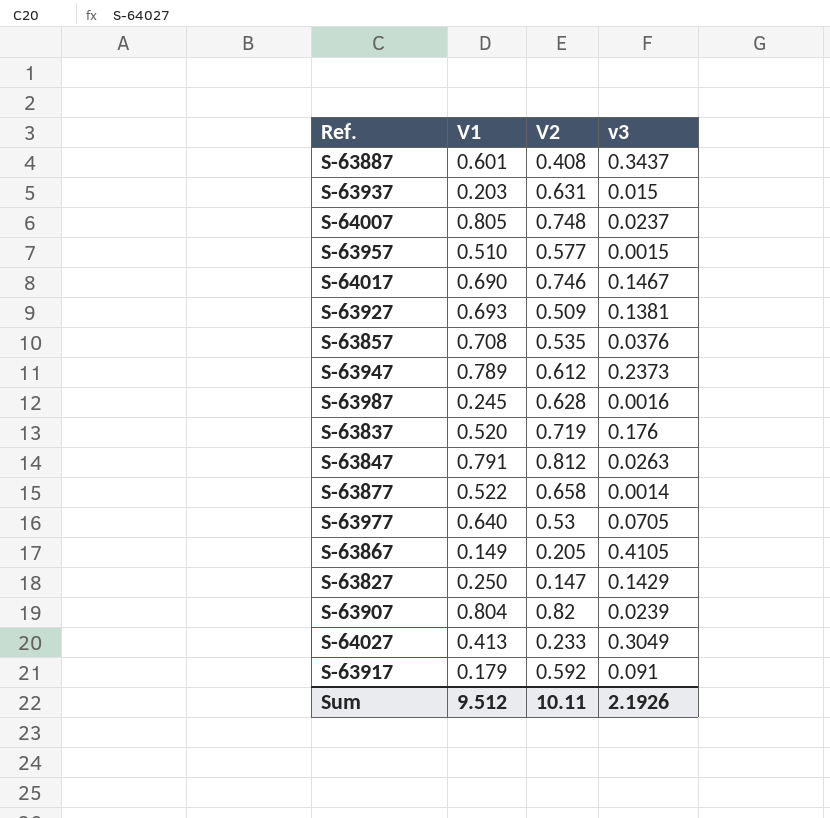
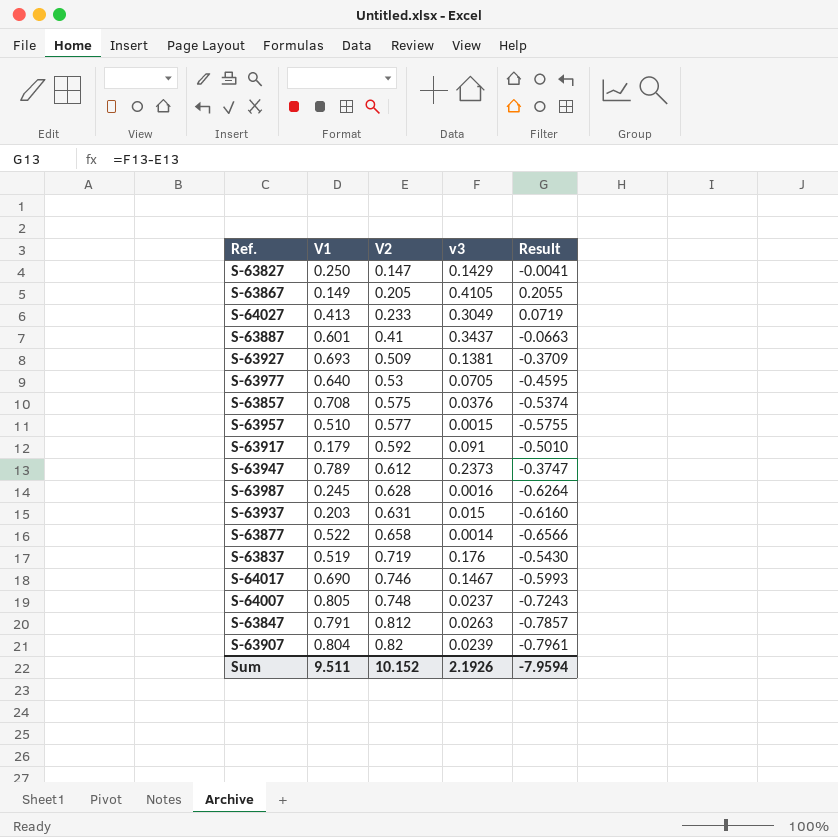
row order: none -> V2 ascending
column Result | formula: none -> [v3] - [V2]
S-63887 | V2: 0.408 -> 0.41
S-63857 | V2: 0.535 -> 0.575
S-63837 | V1: 0.520 -> 0.519
Sum | V1: 9.512 -> 9.511
Sum | V2: 10.11 -> 10.152

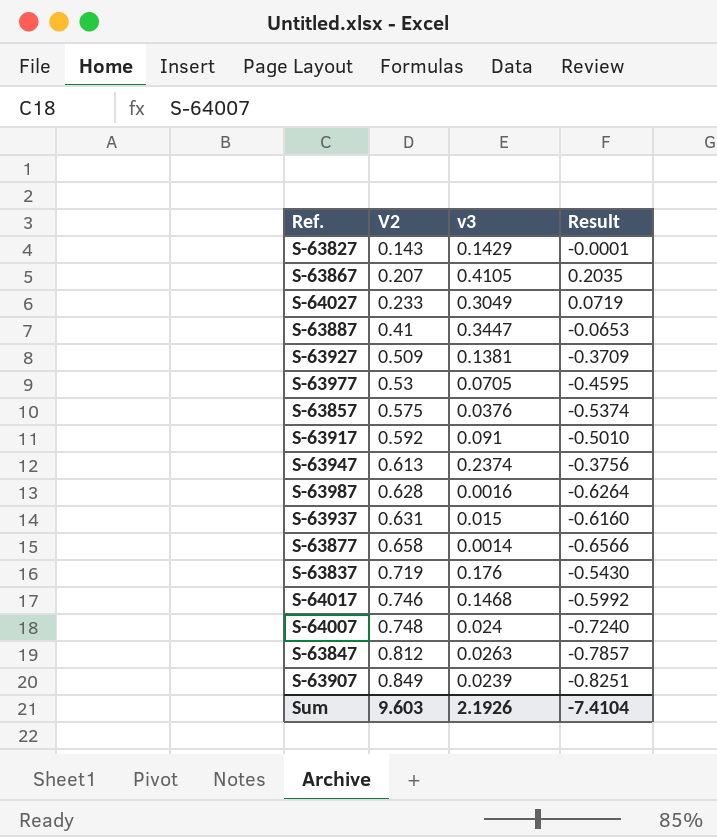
column V1 | position: 2 -> none
row S-63957: 0.510 | 0.577 | 0.0015 | -0.5755 -> none
S-63827 | V2: 0.147 -> 0.143
S-63827 | Result: -0.0041 -> -0.0001
S-63867 | V2: 0.205 -> 0.207
S-63867 | Result: 0.2055 -> 0.2035
S-63887 | v3: 0.3437 -> 0.3447
S-63887 | Result: -0.0663 -> -0.0653
S-63947 | V2: 0.612 -> 0.613
S-63947 | v3: 0.2373 -> 0.2374
S-63947 | Result: -0.3747 -> -0.3756
S-64017 | v3: 0.1467 -> 0.1468
S-64017 | Result: -0.5993 -> -0.5992
S-64007 | v3: 0.0237 -> 0.024
S-64007 | Result: -0.7243 -> -0.7240
S-63907 | V2: 0.82 -> 0.849
S-63907 | Result: -0.7961 -> -0.8251
Sum | V2: 10.152 -> 9.603
Sum | Result: -7.9594 -> -7.4104

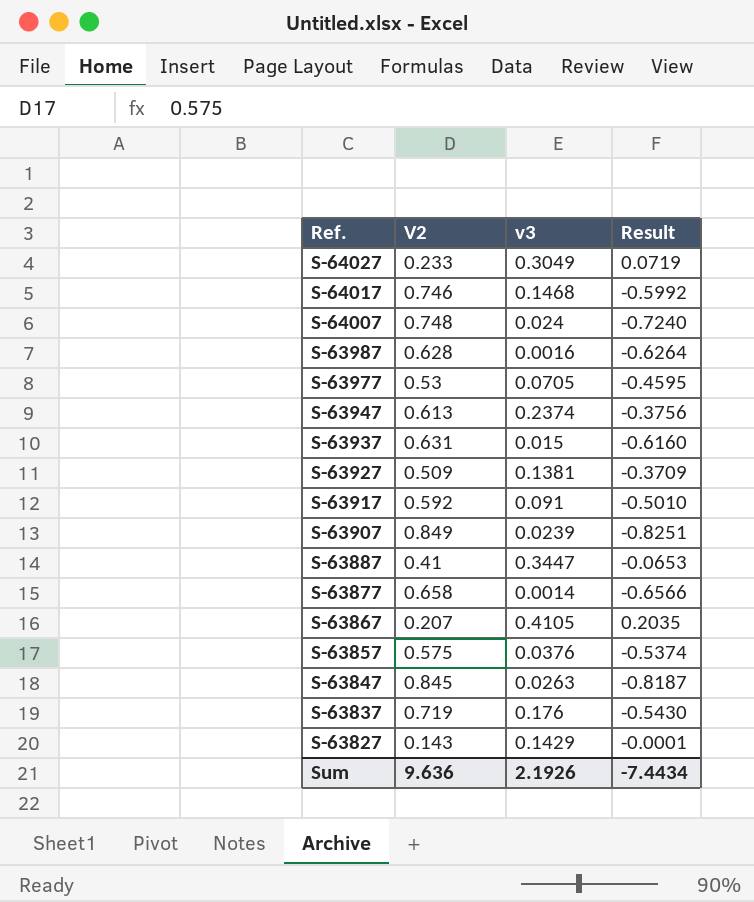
row order: V2 ascending -> Ref. descending
S-63847 | V2: 0.812 -> 0.845
S-63847 | Result: -0.7857 -> -0.8187
Sum | V2: 9.603 -> 9.636
Sum | Result: -7.4104 -> -7.4434

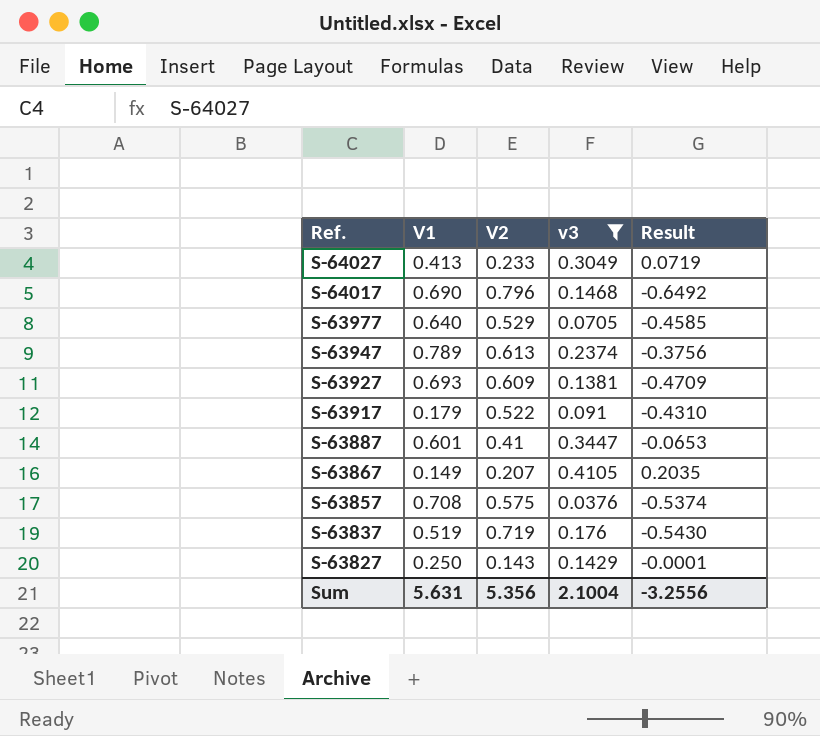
filter: none -> v3 >= 0.0376
column V1 | position: none -> 2
S-64017 | V2: 0.746 -> 0.796
S-64017 | Result: -0.5992 -> -0.6492
S-63977 | V2: 0.53 -> 0.529
S-63977 | Result: -0.4595 -> -0.4585
S-63927 | V2: 0.509 -> 0.609
S-63927 | Result: -0.3709 -> -0.4709
S-63917 | V2: 0.592 -> 0.522
S-63917 | Result: -0.5010 -> -0.4310
Sum | V2: 9.636 -> 5.356
Sum | v3: 2.1926 -> 2.1004
Sum | Result: -7.4434 -> -3.2556

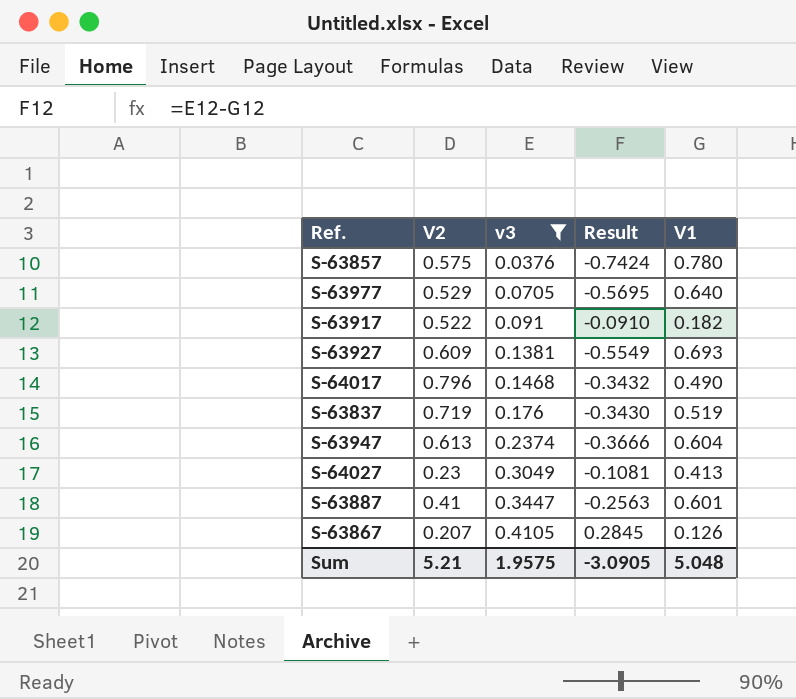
row order: Ref. descending -> v3 ascending
column Result | formula: [v3] - [V2] -> [v3] - [V1]
column V1 | position: 2 -> 5
row S-63827: 0.250 | 0.143 | 0.1429 | -0.0001 -> none
S-63857 | V1: 0.708 -> 0.780
S-63917 | V1: 0.179 -> 0.182
S-64017 | V1: 0.690 -> 0.490
S-63947 | V1: 0.789 -> 0.604
S-64027 | V2: 0.233 -> 0.23
S-63867 | V1: 0.149 -> 0.126
Sum | V2: 5.356 -> 5.21
Sum | v3: 2.1004 -> 1.9575
Sum | Result: -3.2556 -> -3.0905
Sum | V1: 5.631 -> 5.048

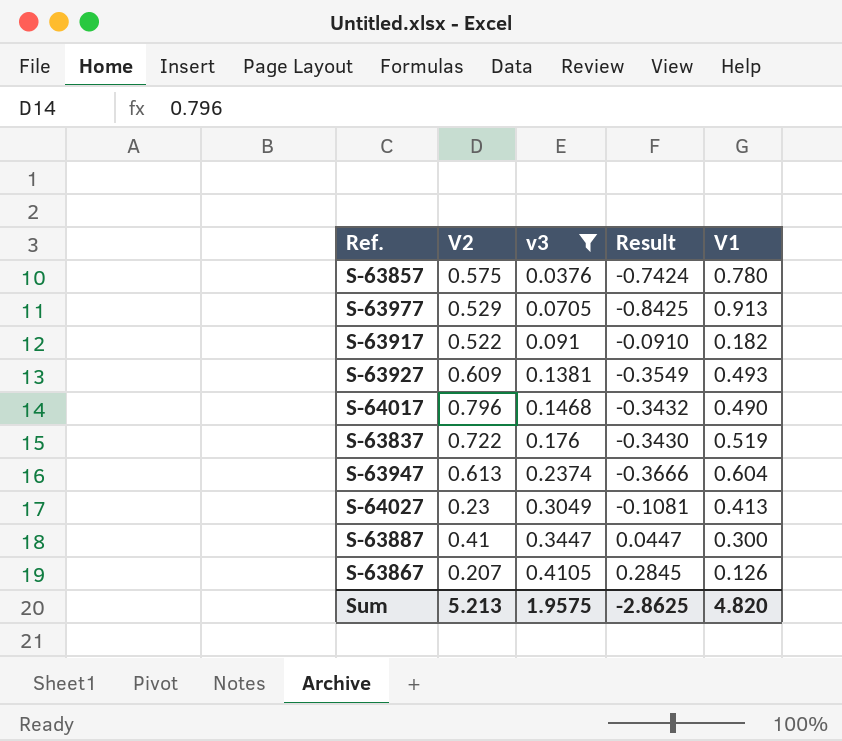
S-63977 | Result: -0.5695 -> -0.8425
S-63977 | V1: 0.640 -> 0.913
S-63927 | Result: -0.5549 -> -0.3549
S-63927 | V1: 0.693 -> 0.493
S-63837 | V2: 0.719 -> 0.722
S-63887 | Result: -0.2563 -> 0.0447
S-63887 | V1: 0.601 -> 0.300
Sum | V2: 5.21 -> 5.213
Sum | Result: -3.0905 -> -2.8625
Sum | V1: 5.048 -> 4.820

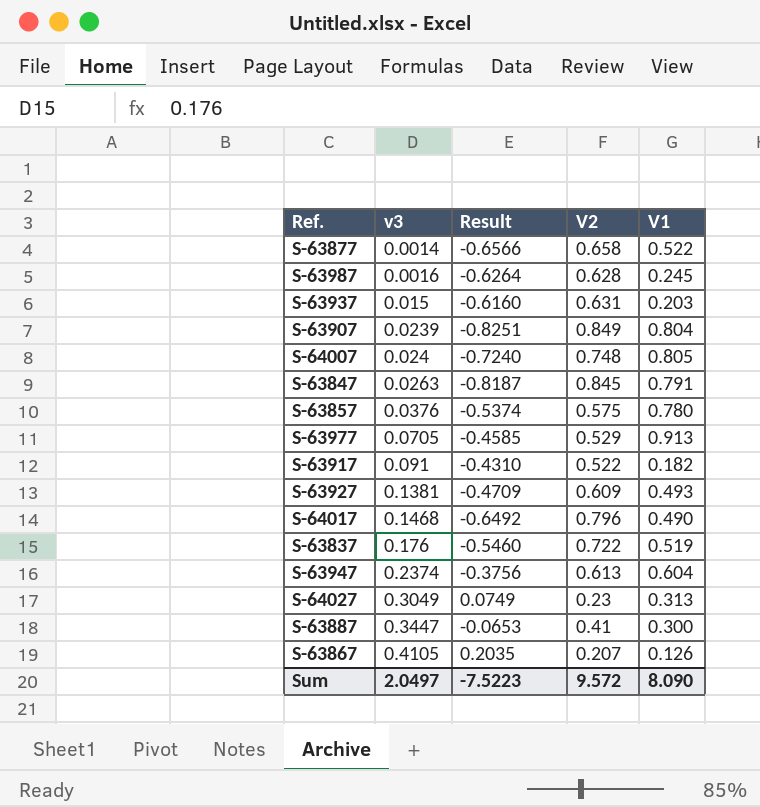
filter: v3 >= 0.0376 -> none
column Result | formula: [v3] - [V1] -> [v3] - [V2]
column V2 | position: 2 -> 4
S-64027 | V1: 0.413 -> 0.313
Sum | v3: 1.9575 -> 2.0497
Sum | Result: -2.8625 -> -7.5223
Sum | V2: 5.213 -> 9.572
Sum | V1: 4.820 -> 8.090

